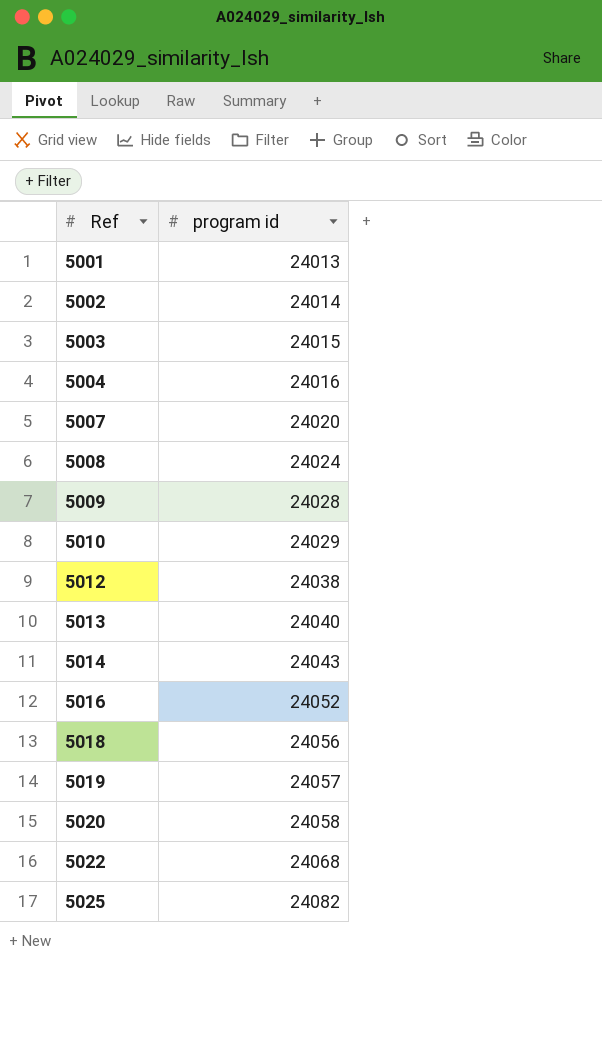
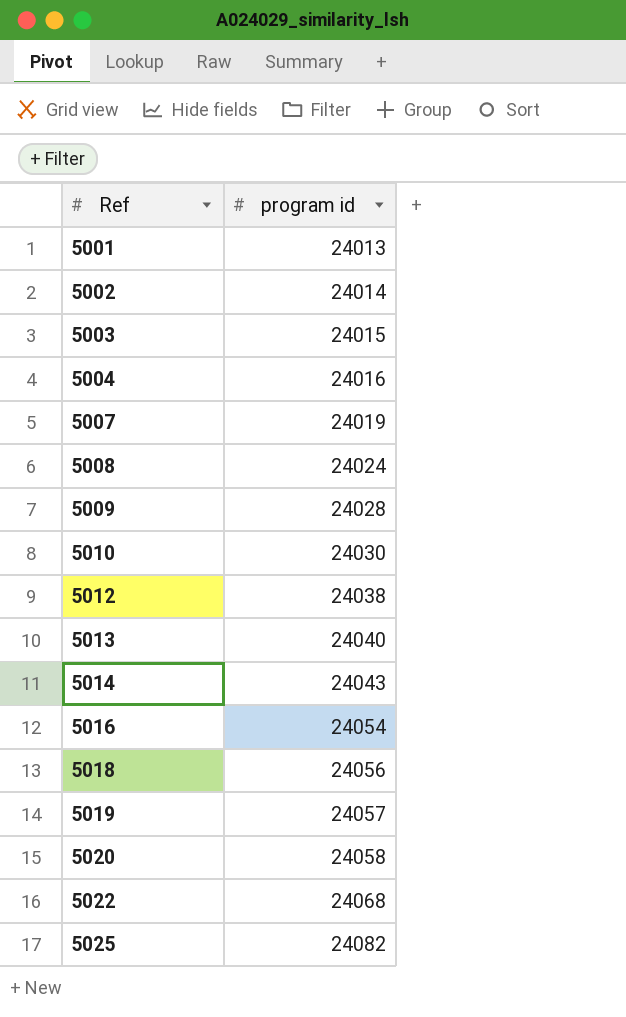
5007 | program id: 24020 -> 24019
5010 | program id: 24029 -> 24030
5016 | program id: 24052 -> 24054

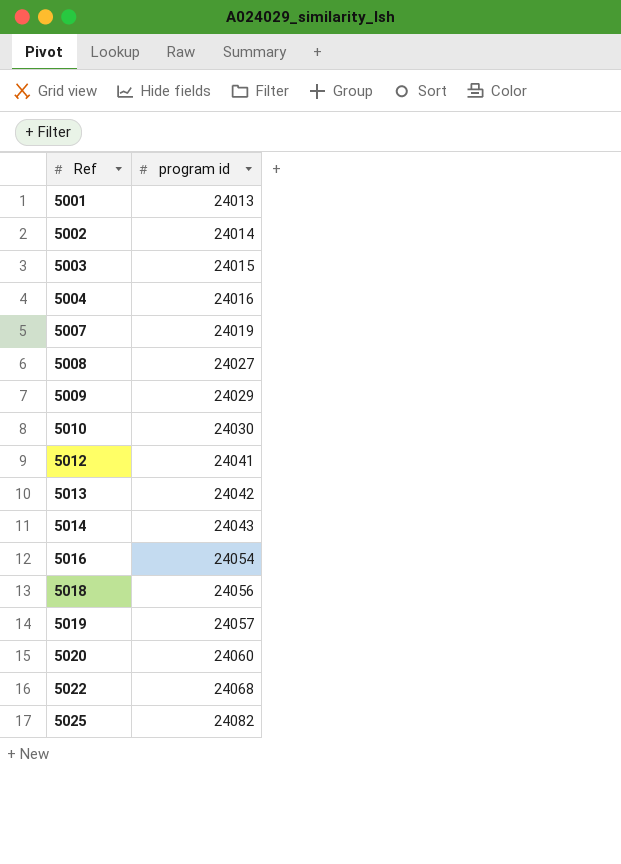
5008 | program id: 24024 -> 24027
5009 | program id: 24028 -> 24029
5012 | program id: 24038 -> 24041
5013 | program id: 24040 -> 24042
5020 | program id: 24058 -> 24060

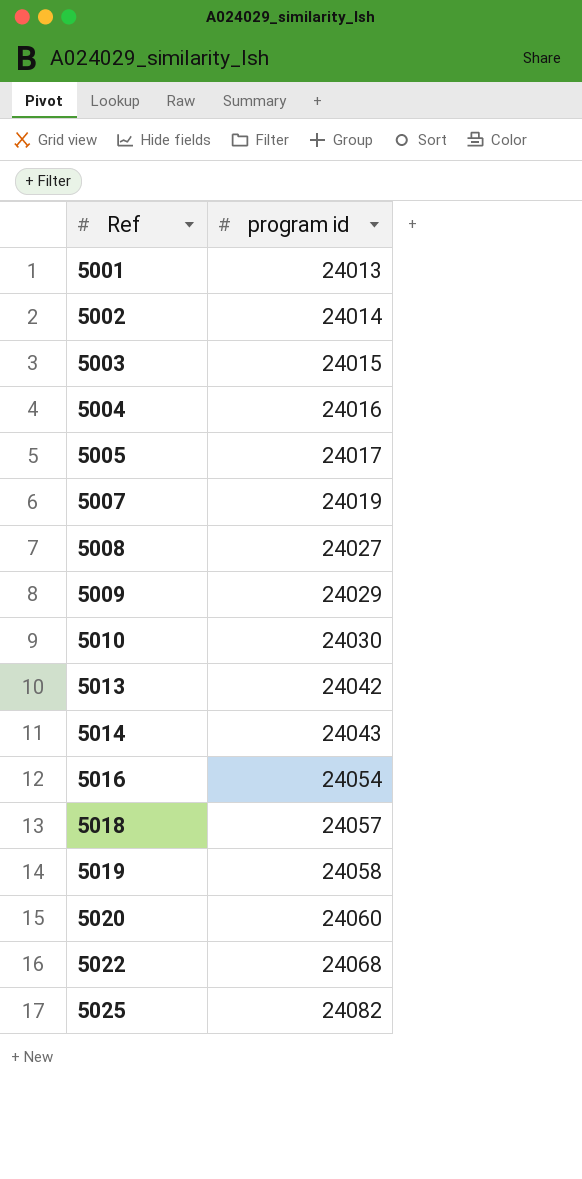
row 5012: 24041 -> none
row 5005: none -> 24017
5018 | program id: 24056 -> 24057
5019 | program id: 24057 -> 24058

